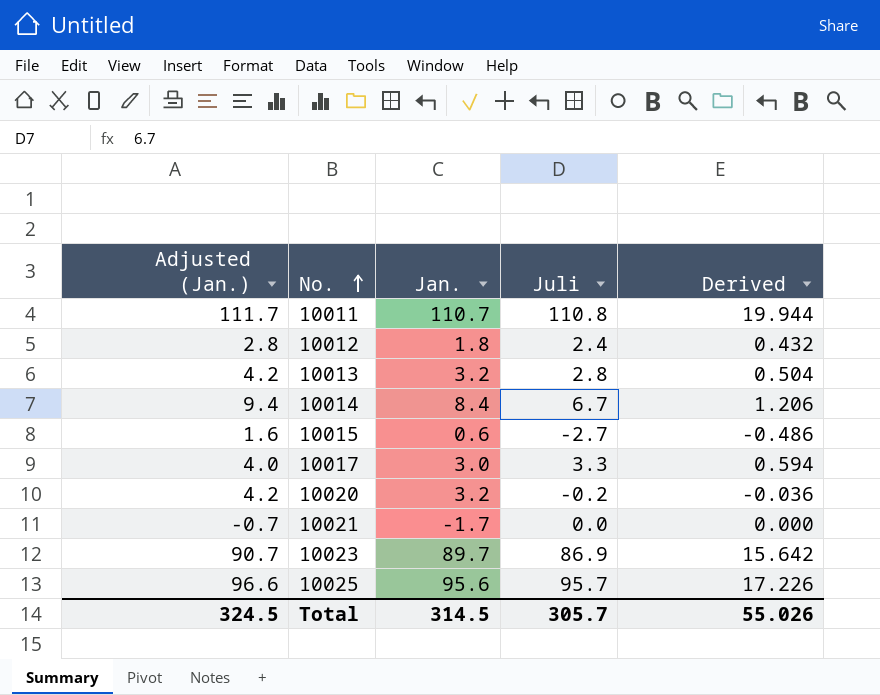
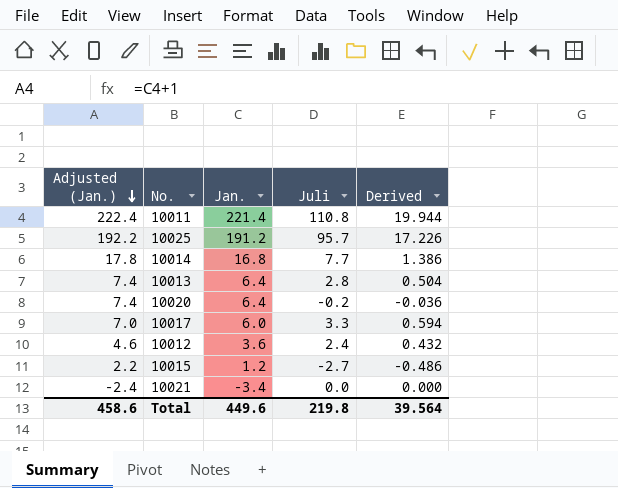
row order: No. ascending -> Adjusted (Jan.) descending
row 10023: 90.7 | 89.7 | 86.9 | 15.642 -> none
10011 | Adjusted (Jan.): 111.7 -> 222.4
10011 | Jan.: 110.7 -> 221.4
10025 | Adjusted (Jan.): 96.6 -> 192.2
10025 | Jan.: 95.6 -> 191.2
10014 | Adjusted (Jan.): 9.4 -> 17.8
10014 | Jan.: 8.4 -> 16.8
10014 | Juli: 6.7 -> 7.7
10014 | Derived: 1.206 -> 1.386
10013 | Adjusted (Jan.): 4.2 -> 7.4
10013 | Jan.: 3.2 -> 6.4
10020 | Adjusted (Jan.): 4.2 -> 7.4
10020 | Jan.: 3.2 -> 6.4
10017 | Adjusted (Jan.): 4.0 -> 7.0
10017 | Jan.: 3.0 -> 6.0
10012 | Adjusted (Jan.): 2.8 -> 4.6
10012 | Jan.: 1.8 -> 3.6
10015 | Adjusted (Jan.): 1.6 -> 2.2
10015 | Jan.: 0.6 -> 1.2
10021 | Adjusted (Jan.): -0.7 -> -2.4
10021 | Jan.: -1.7 -> -3.4
Total | Adjusted (Jan.): 324.5 -> 458.6
Total | Jan.: 314.5 -> 449.6
Total | Juli: 305.7 -> 219.8
Total | Derived: 55.026 -> 39.564

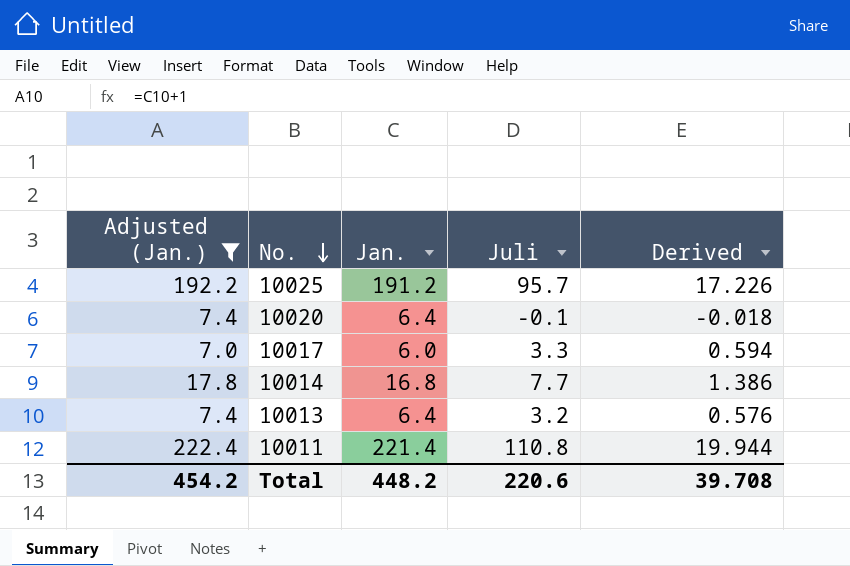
filter: none -> Adjusted (Jan.) >= 7.0
row order: Adjusted (Jan.) descending -> No. descending
10020 | Juli: -0.2 -> -0.1
10020 | Derived: -0.036 -> -0.018
10013 | Juli: 2.8 -> 3.2
10013 | Derived: 0.504 -> 0.576
Total | Adjusted (Jan.): 458.6 -> 454.2
Total | Jan.: 449.6 -> 448.2
Total | Juli: 219.8 -> 220.6
Total | Derived: 39.564 -> 39.708

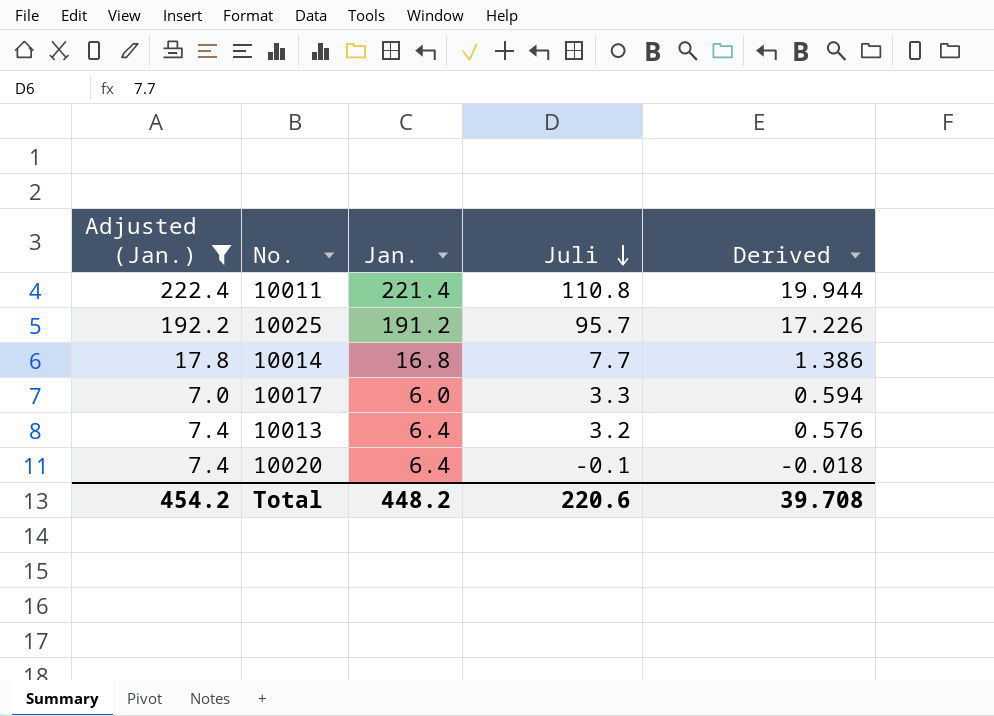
row order: No. descending -> Juli descending

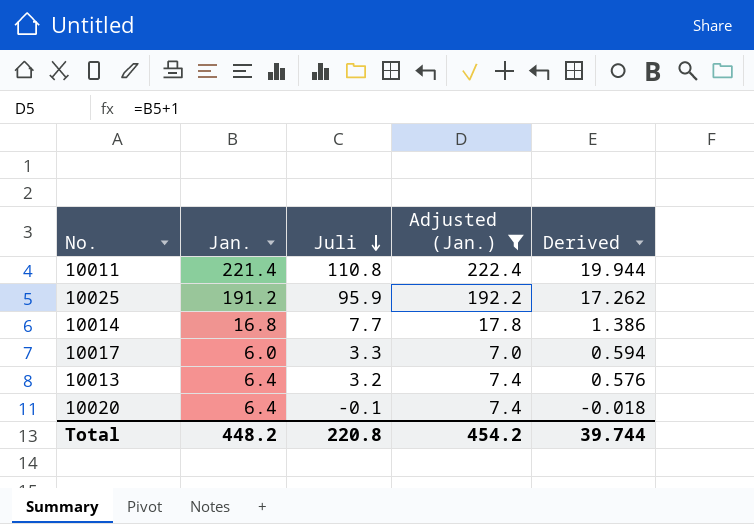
column Adjusted (Jan.) | position: 1 -> 4
10025 | Juli: 95.7 -> 95.9
10025 | Derived: 17.226 -> 17.262
Total | Juli: 220.6 -> 220.8
Total | Derived: 39.708 -> 39.744

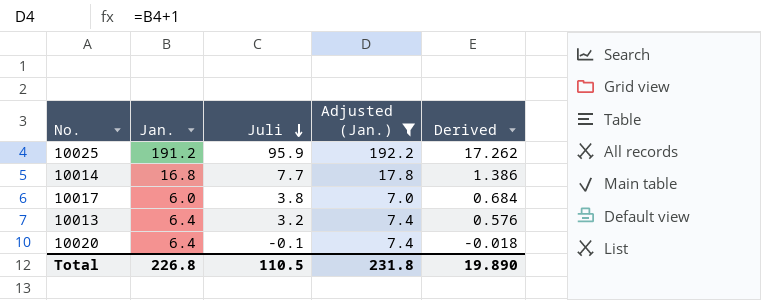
row 10011: 221.4 | 110.8 | 222.4 | 19.944 -> none
10017 | Juli: 3.3 -> 3.8
10017 | Derived: 0.594 -> 0.684
Total | Jan.: 448.2 -> 226.8
Total | Juli: 220.8 -> 110.5
Total | Adjusted (Jan.): 454.2 -> 231.8
Total | Derived: 39.744 -> 19.890

